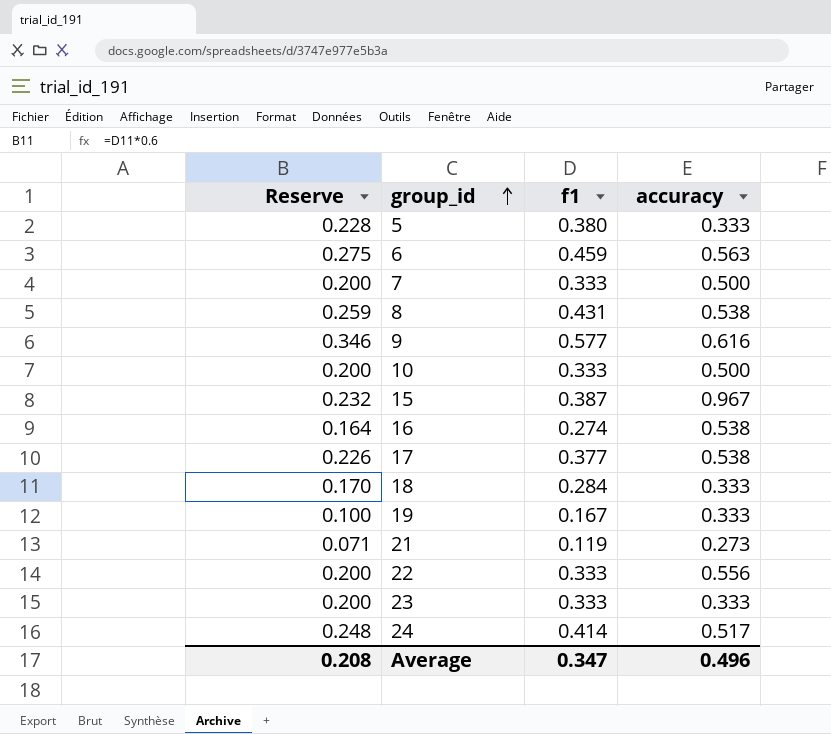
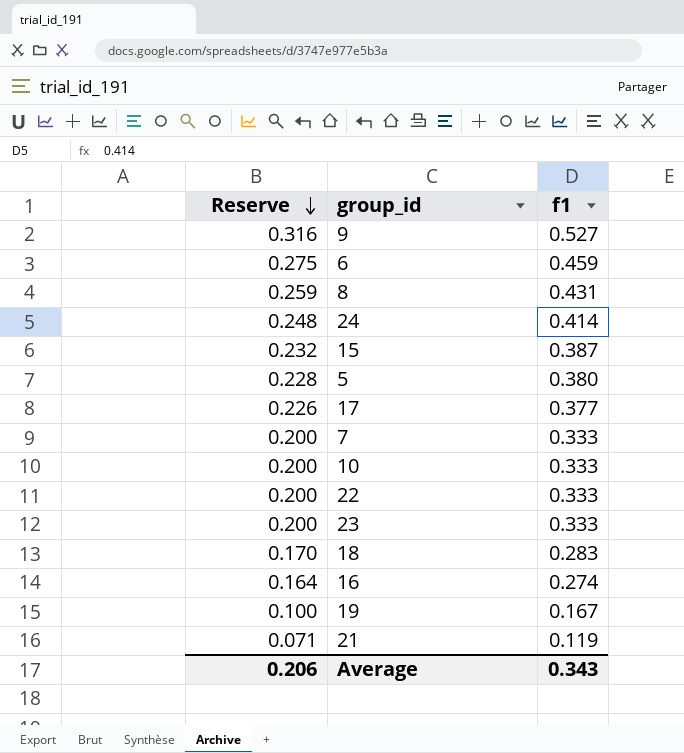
row order: group_id ascending -> Reserve descending
column accuracy | position: 4 -> none
9 | Reserve: 0.346 -> 0.316
9 | f1: 0.577 -> 0.527
18 | f1: 0.284 -> 0.283
Average | Reserve: 0.208 -> 0.206
Average | f1: 0.347 -> 0.343

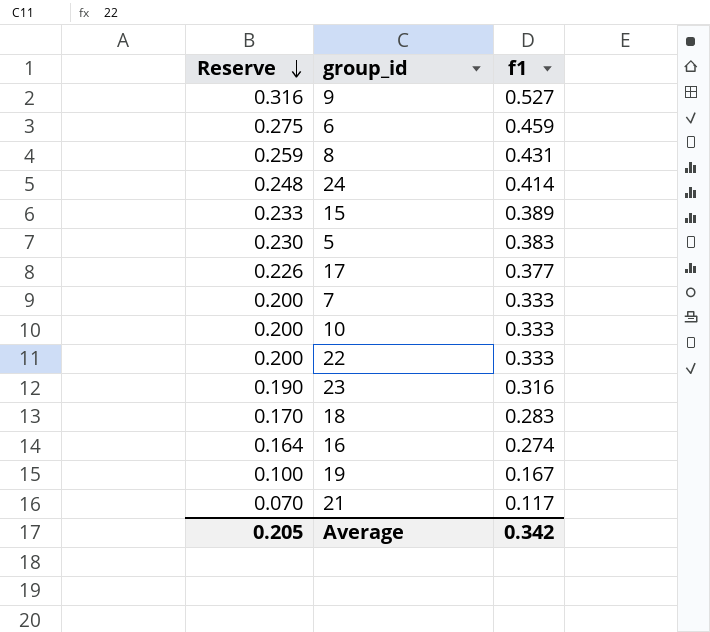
15 | Reserve: 0.232 -> 0.233
15 | f1: 0.387 -> 0.389
5 | Reserve: 0.228 -> 0.230
5 | f1: 0.380 -> 0.383
23 | Reserve: 0.200 -> 0.190
23 | f1: 0.333 -> 0.316
21 | Reserve: 0.071 -> 0.070
21 | f1: 0.119 -> 0.117
Average | Reserve: 0.206 -> 0.205
Average | f1: 0.343 -> 0.342

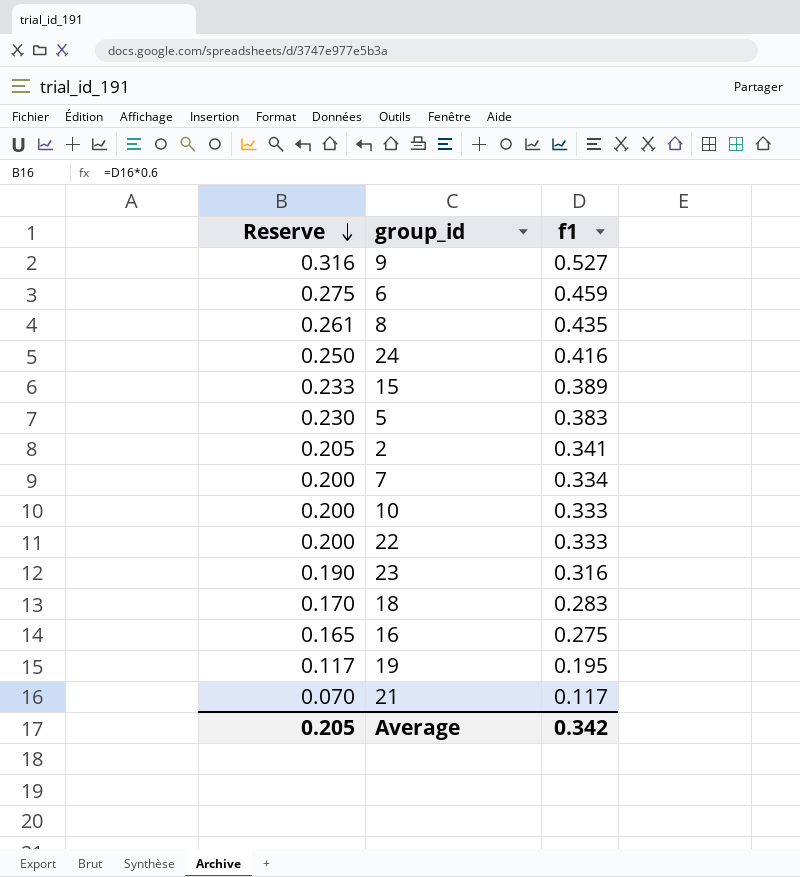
row 17: 0.226 | 0.377 -> none
8 | Reserve: 0.259 -> 0.261
8 | f1: 0.431 -> 0.435
24 | Reserve: 0.248 -> 0.250
24 | f1: 0.414 -> 0.416
row 2: none -> 0.205 | 0.341
7 | f1: 0.333 -> 0.334
16 | Reserve: 0.164 -> 0.165
16 | f1: 0.274 -> 0.275
19 | Reserve: 0.100 -> 0.117
19 | f1: 0.167 -> 0.195

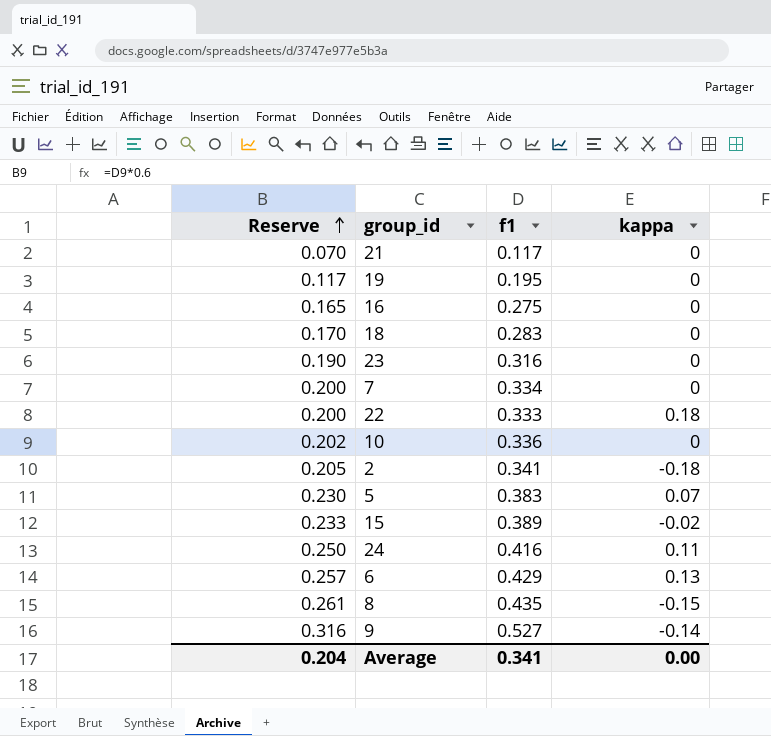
row order: Reserve descending -> Reserve ascending
column kappa | position: none -> 4
10 | Reserve: 0.200 -> 0.202
10 | f1: 0.333 -> 0.336
6 | Reserve: 0.275 -> 0.257
6 | f1: 0.459 -> 0.429
Average | Reserve: 0.205 -> 0.204
Average | f1: 0.342 -> 0.341

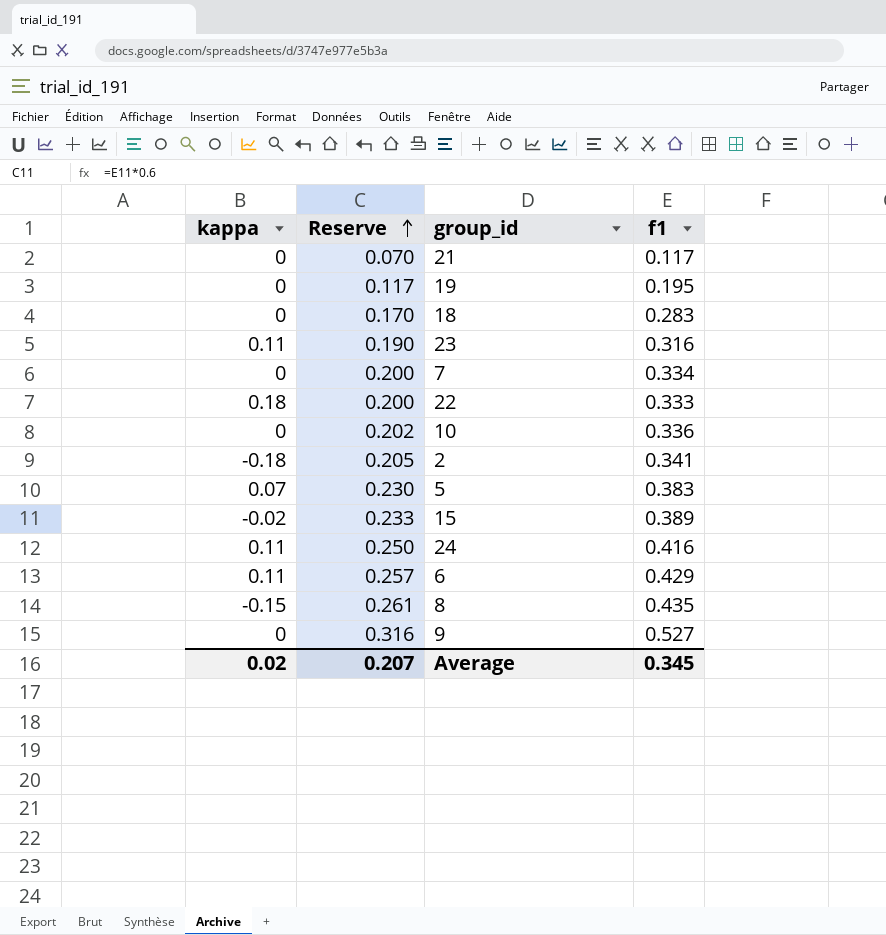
column kappa | position: 4 -> 1
row 16: 0.165 | 0.275 | 0 -> none
23 | kappa: 0 -> 0.11
6 | kappa: 0.13 -> 0.11
9 | kappa: -0.14 -> 0
Average | kappa: 0.00 -> 0.02
Average | Reserve: 0.204 -> 0.207
Average | f1: 0.341 -> 0.345

